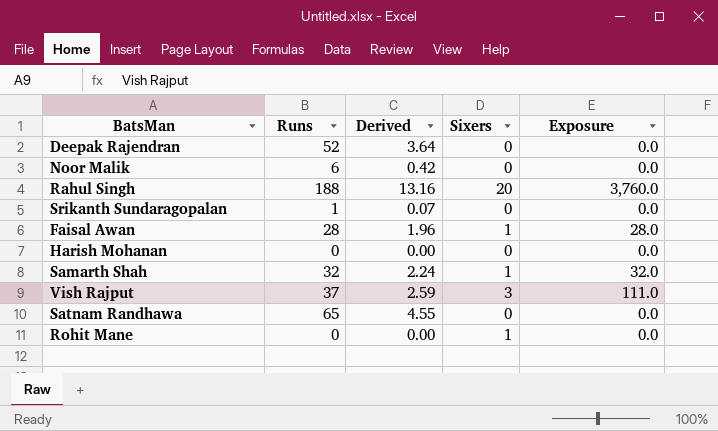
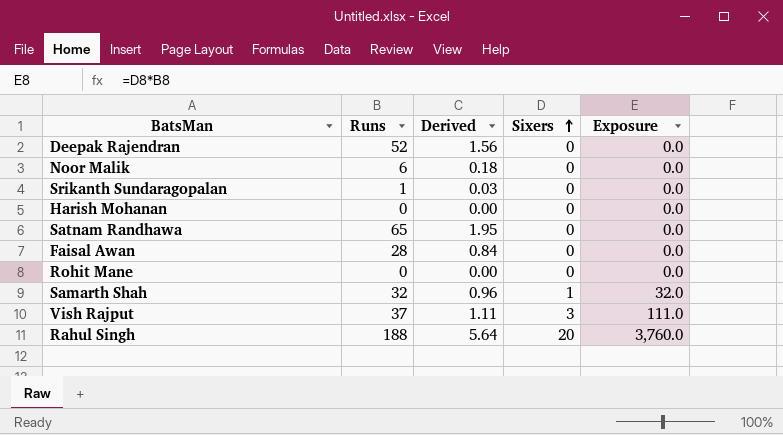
row order: none -> Sixers ascending
column Derived | formula: [Runs] * 0.07 -> [Runs] * 0.03
Faisal Awan | Sixers: 1 -> 0
Faisal Awan | Exposure: 28.0 -> 0.0
Rohit Mane | Sixers: 1 -> 0

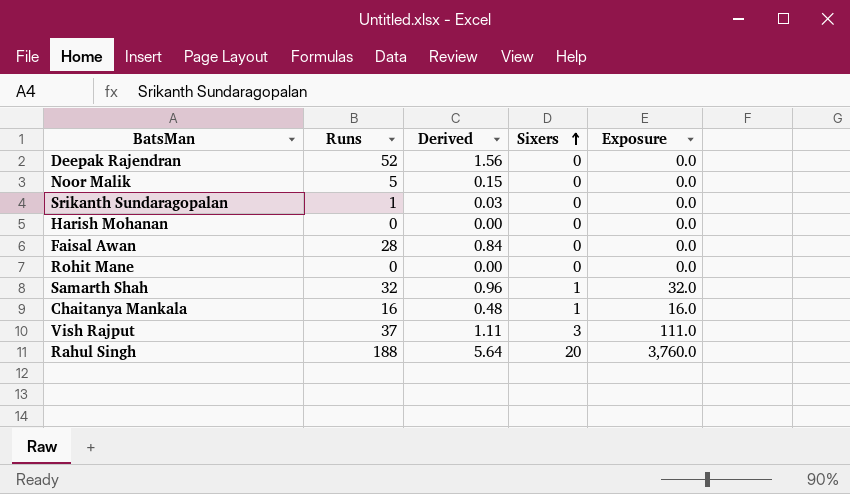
row Satnam Randhawa: 65 | 1.95 | 0 | 0.0 -> none
Noor Malik | Runs: 6 -> 5
Noor Malik | Derived: 0.18 -> 0.15
row Chaitanya Mankala: none -> 16 | 0.48 | 1 | 16.0

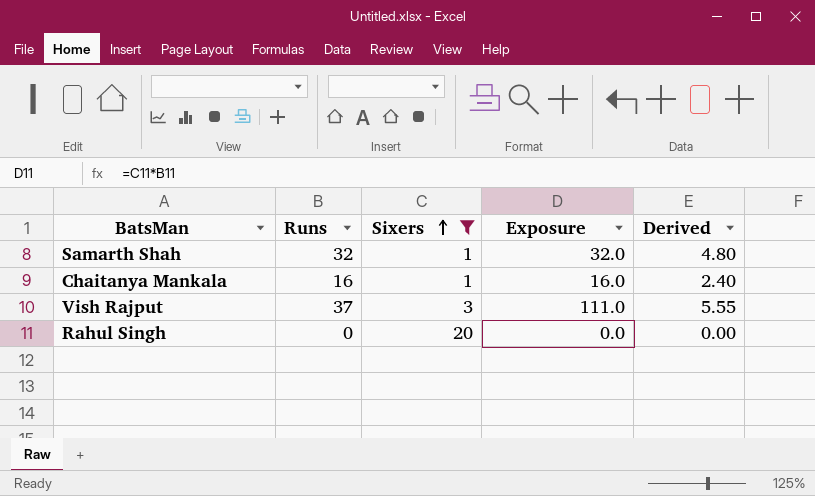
filter: none -> Sixers != 0
column Derived | formula: [Runs] * 0.03 -> [Runs] * 0.15
column Derived | position: 3 -> 5
Rahul Singh | Runs: 188 -> 0
Rahul Singh | Exposure: 3,760.0 -> 0.0

